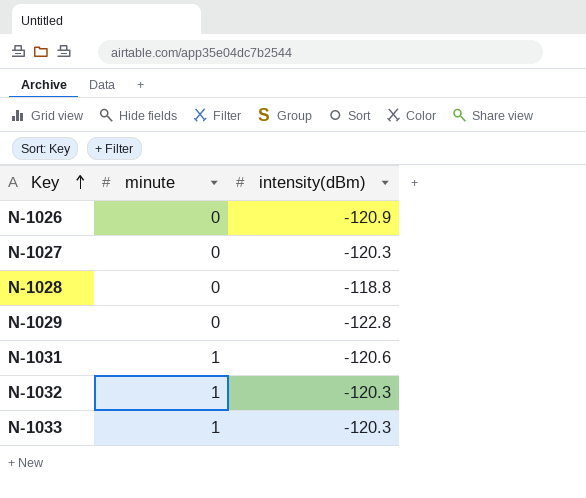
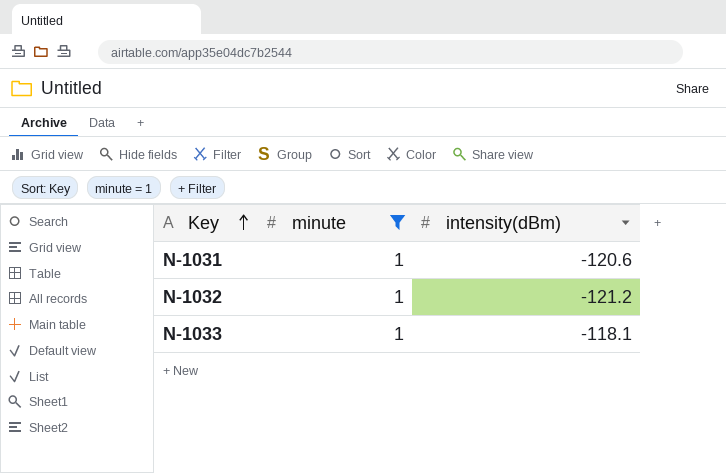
filter: none -> minute = 1
N-1032 | intensity(dBm): -120.3 -> -121.2
N-1033 | intensity(dBm): -120.3 -> -118.1

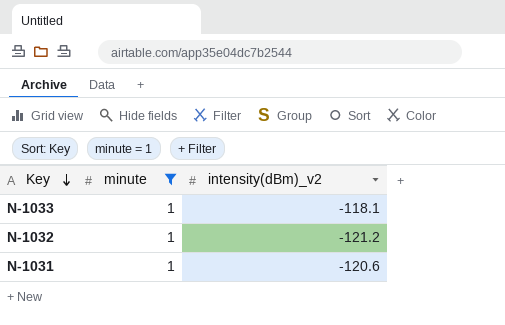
row order: Key ascending -> Key descending
column name: intensity(dBm) -> intensity(dBm)_v2

